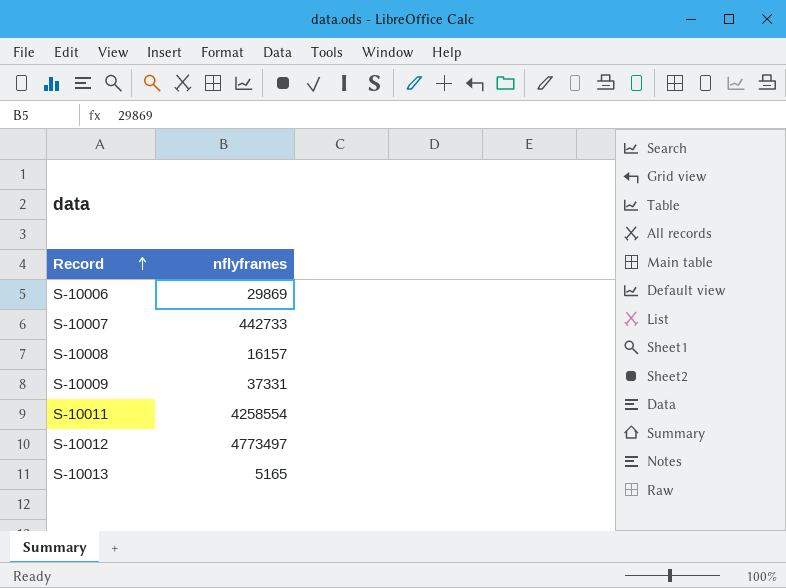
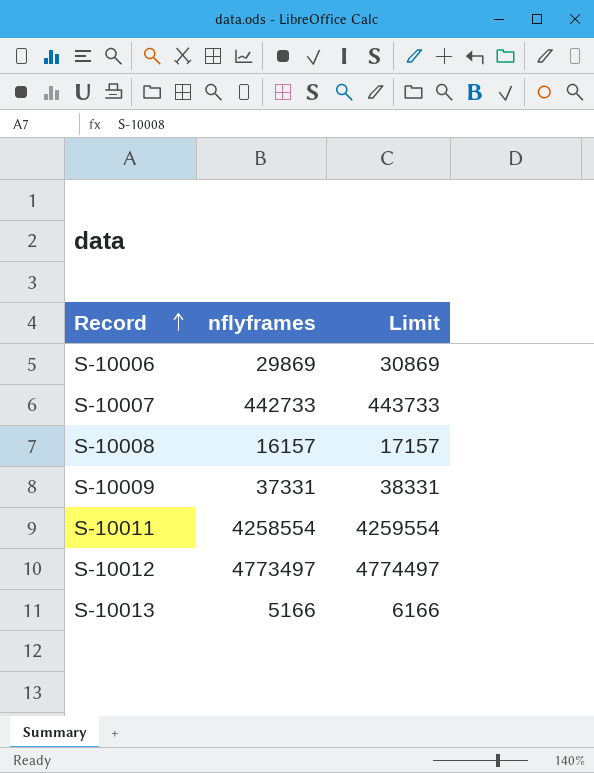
column Limit | formula: none -> [nflyframes] + 1000
S-10013 | nflyframes: 5165 -> 5166

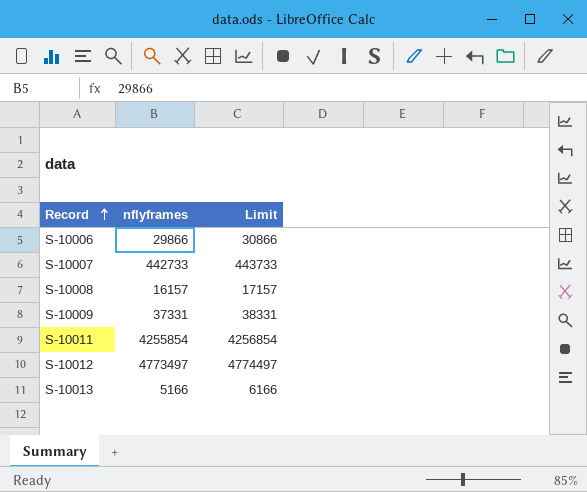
S-10006 | nflyframes: 29869 -> 29866
S-10006 | Limit: 30869 -> 30866
S-10011 | nflyframes: 4258554 -> 4255854
S-10011 | Limit: 4259554 -> 4256854

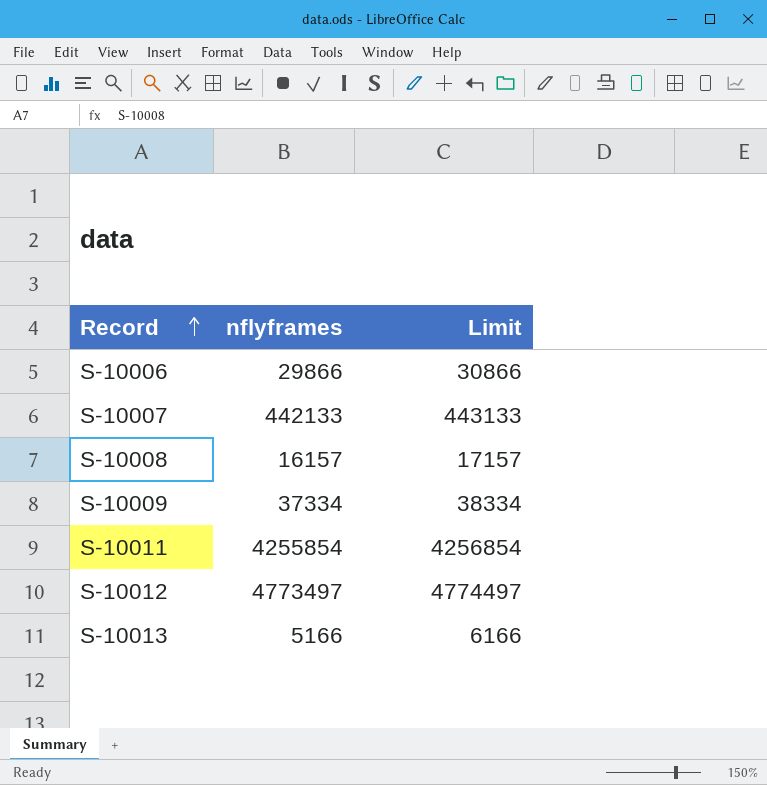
S-10007 | nflyframes: 442733 -> 442133
S-10007 | Limit: 443733 -> 443133
S-10009 | nflyframes: 37331 -> 37334
S-10009 | Limit: 38331 -> 38334

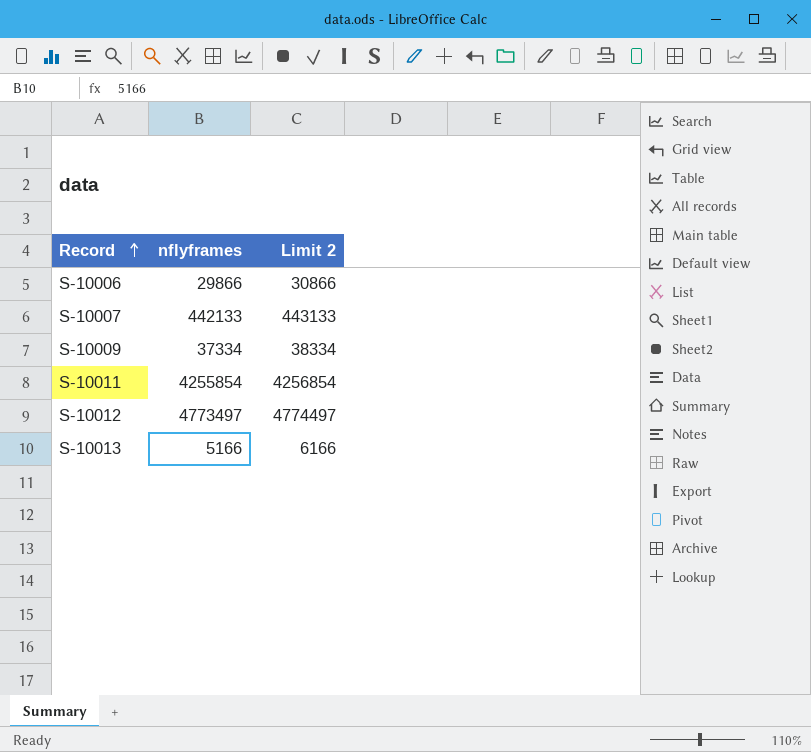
column name: Limit -> Limit 2
row S-10008: 16157 | 17157 -> none

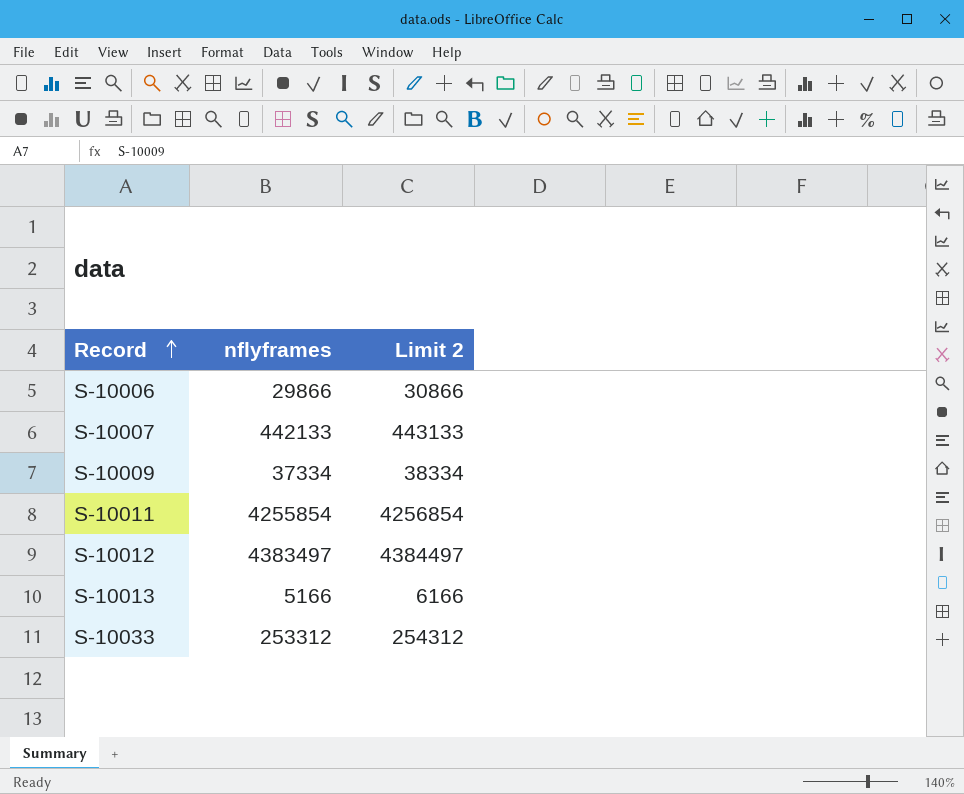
S-10012 | nflyframes: 4773497 -> 4383497
S-10012 | Limit 2: 4774497 -> 4384497
row S-10033: none -> 253312 | 254312

